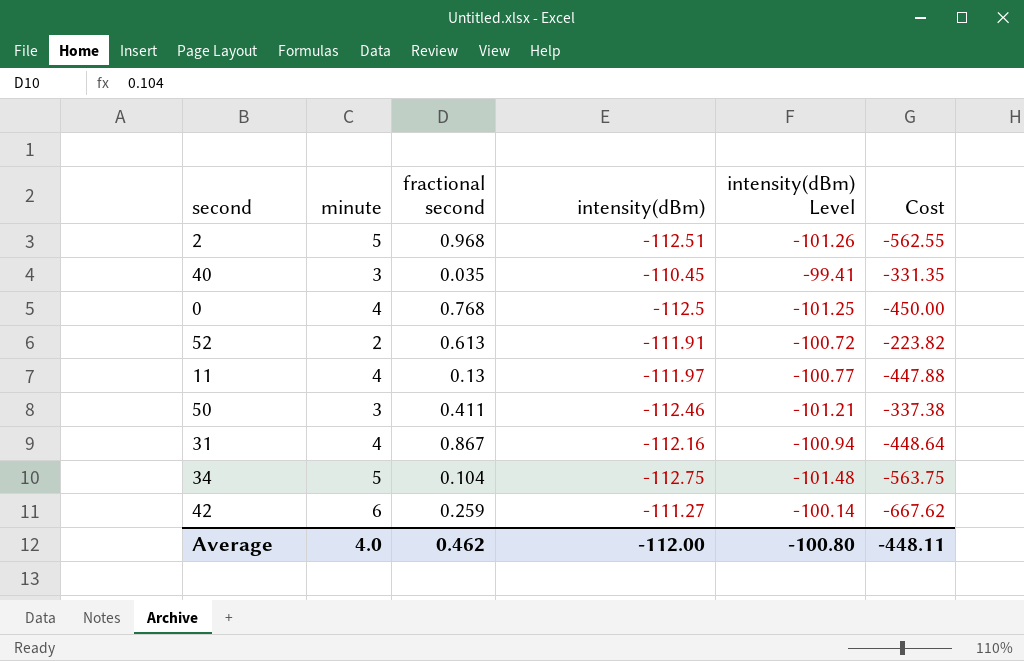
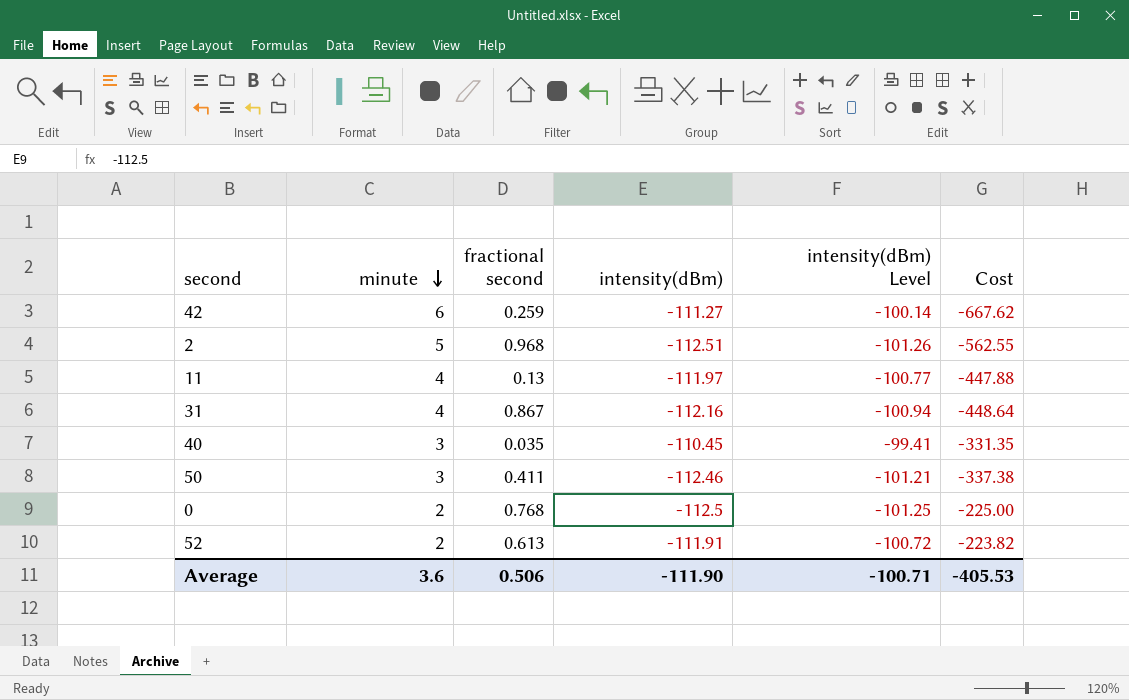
row order: none -> minute descending
row 34: 5 | 0.104 | -112.75 | -101.48 | -563.75 -> none
0 | minute: 4 -> 2
0 | Cost: -450.00 -> -225.00
Average | minute: 4.0 -> 3.6
Average | fractional second: 0.462 -> 0.506
Average | intensity(dBm): -112.00 -> -111.90
Average | intensity(dBm) Level: -100.80 -> -100.71
Average | Cost: -448.11 -> -405.53

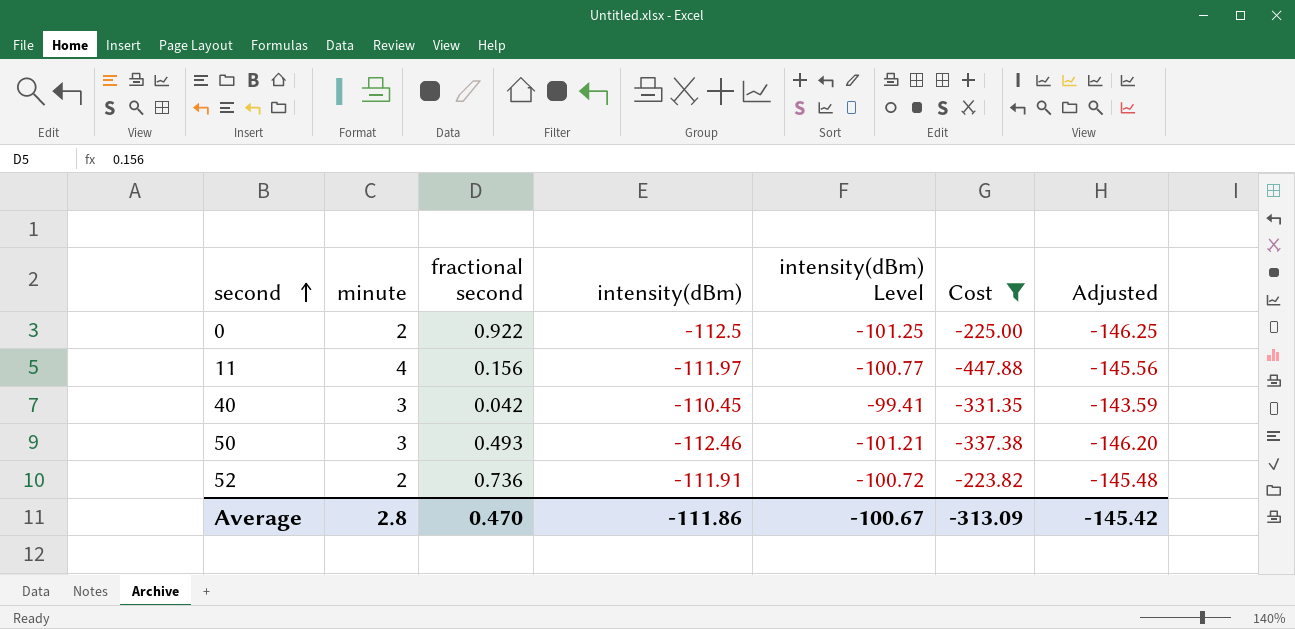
filter: none -> Cost >= -447.88
row order: minute descending -> second ascending
column Adjusted | formula: none -> [intensity(dBm)] * 1.3
0 | fractional second: 0.768 -> 0.922
11 | fractional second: 0.13 -> 0.156
40 | fractional second: 0.035 -> 0.042
50 | fractional second: 0.411 -> 0.493
52 | fractional second: 0.613 -> 0.736
Average | minute: 3.6 -> 2.8
Average | fractional second: 0.506 -> 0.470
Average | intensity(dBm): -111.90 -> -111.86
Average | intensity(dBm) Level: -100.71 -> -100.67
Average | Cost: -405.53 -> -313.09

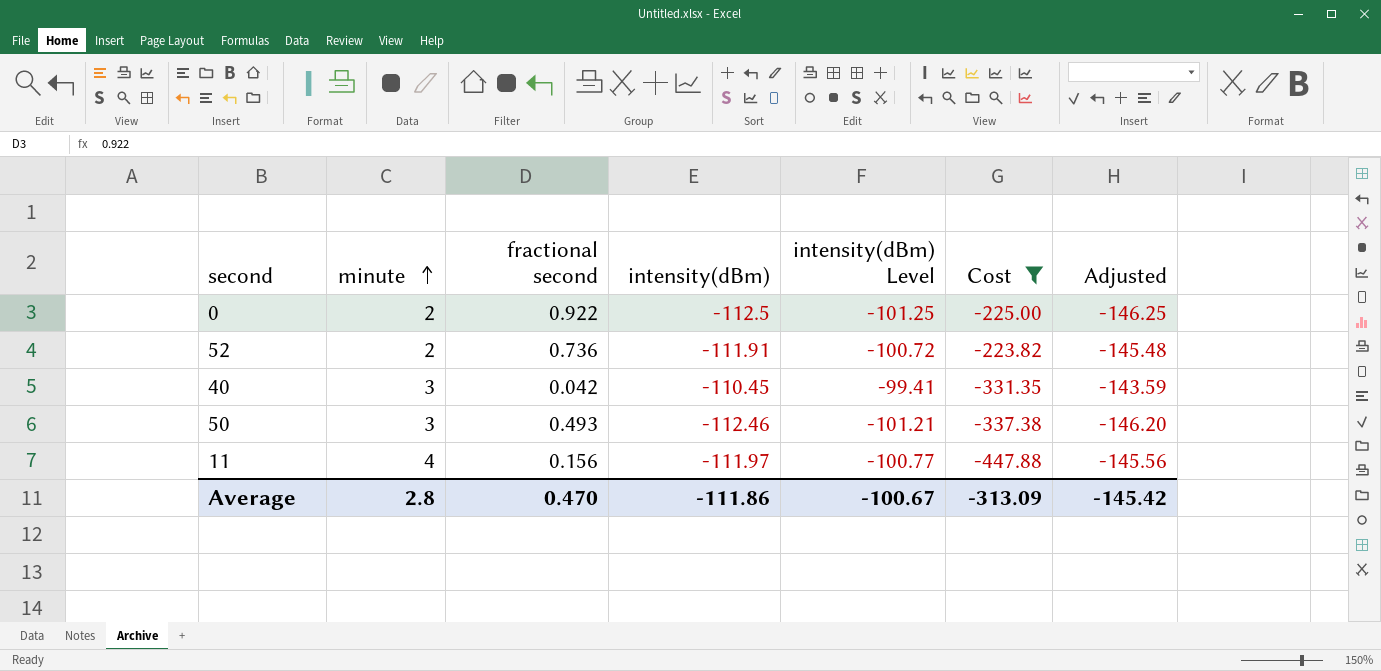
row order: second ascending -> minute ascending

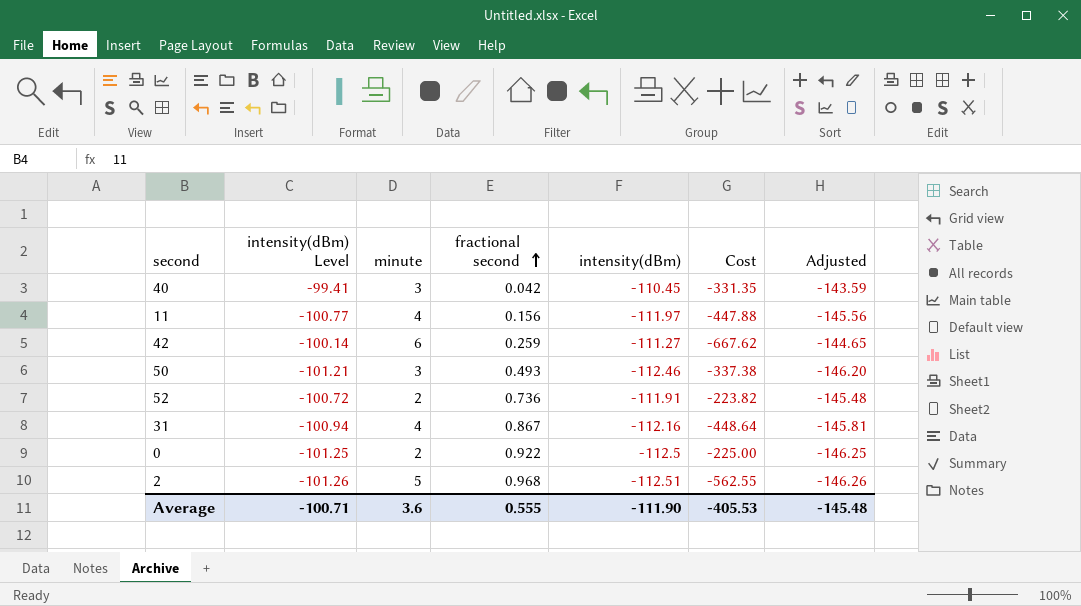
filter: Cost >= -447.88 -> none
row order: minute ascending -> fractional second ascending
column intensity(dBm) Level | position: 5 -> 2
Average | intensity(dBm) Level: -100.67 -> -100.71
Average | minute: 2.8 -> 3.6
Average | fractional second: 0.470 -> 0.555
Average | intensity(dBm): -111.86 -> -111.90
Average | Cost: -313.09 -> -405.53
Average | Adjusted: -145.42 -> -145.48

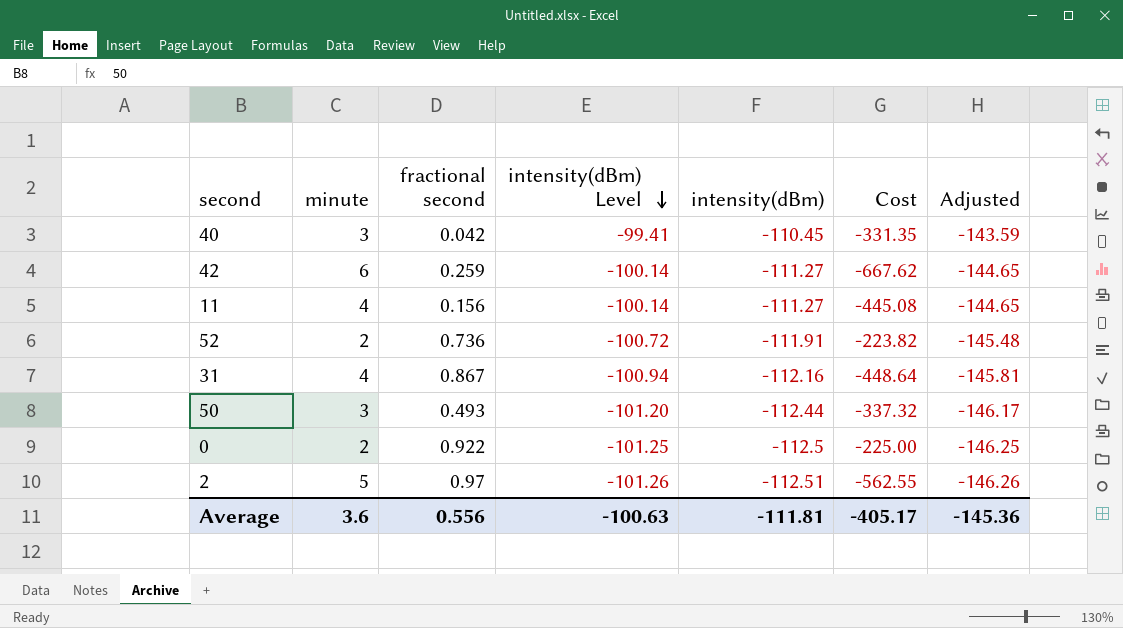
row order: fractional second ascending -> intensity(dBm) Level descending
column intensity(dBm) Level | position: 2 -> 4
11 | intensity(dBm) Level: -100.77 -> -100.14
11 | intensity(dBm): -111.97 -> -111.27
11 | Cost: -447.88 -> -445.08
11 | Adjusted: -145.56 -> -144.65
50 | intensity(dBm) Level: -101.21 -> -101.20
50 | intensity(dBm): -112.46 -> -112.44
50 | Cost: -337.38 -> -337.32
50 | Adjusted: -146.20 -> -146.17
2 | fractional second: 0.968 -> 0.97
Average | fractional second: 0.555 -> 0.556
Average | intensity(dBm) Level: -100.71 -> -100.63
Average | intensity(dBm): -111.90 -> -111.81
Average | Cost: -405.53 -> -405.17
Average | Adjusted: -145.48 -> -145.36

